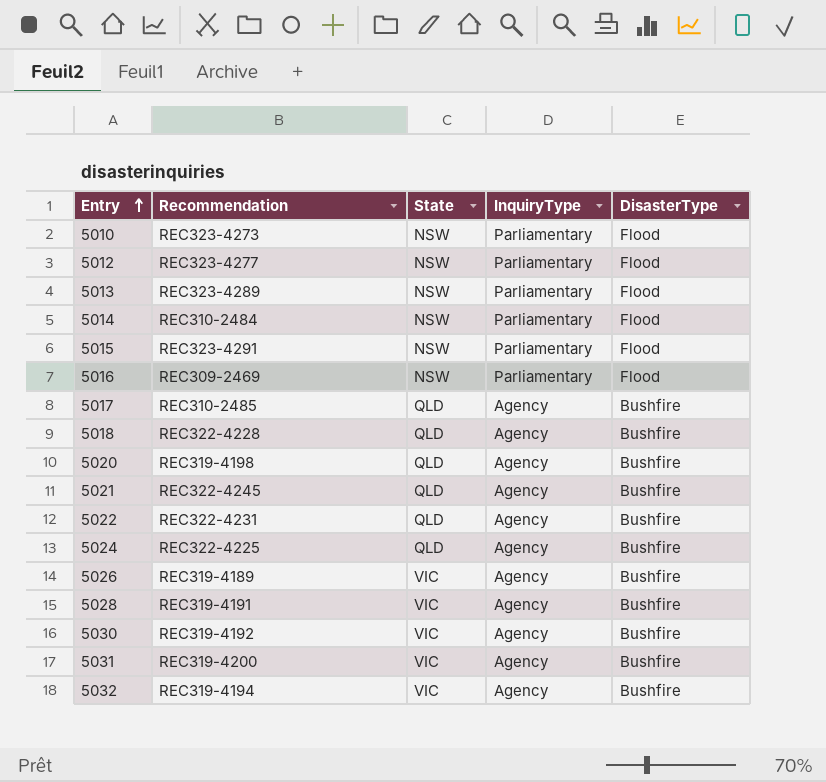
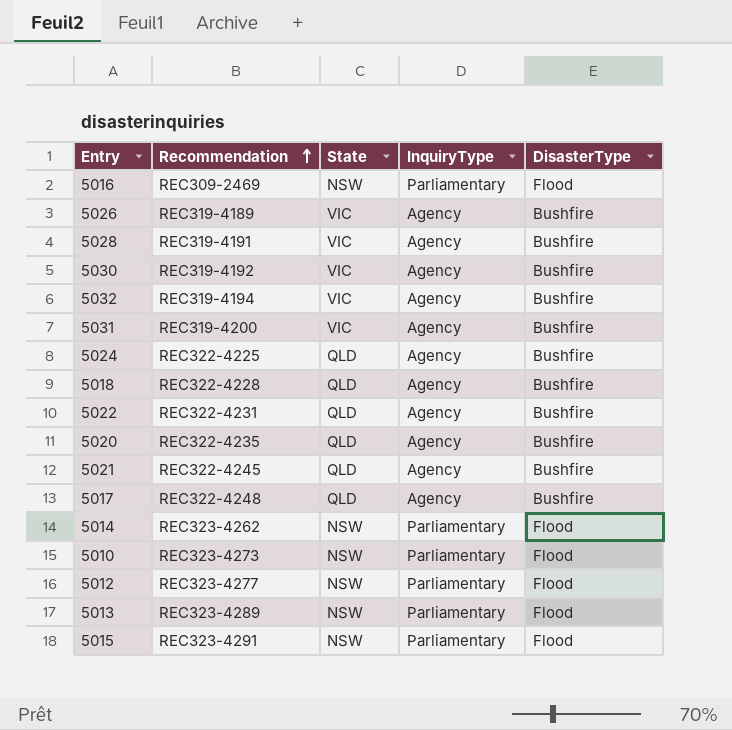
row order: Entry ascending -> Recommendation ascending
5020 | Recommendation: REC319-4198 -> REC322-4235
5017 | Recommendation: REC310-2485 -> REC322-4248
5014 | Recommendation: REC310-2484 -> REC323-4262

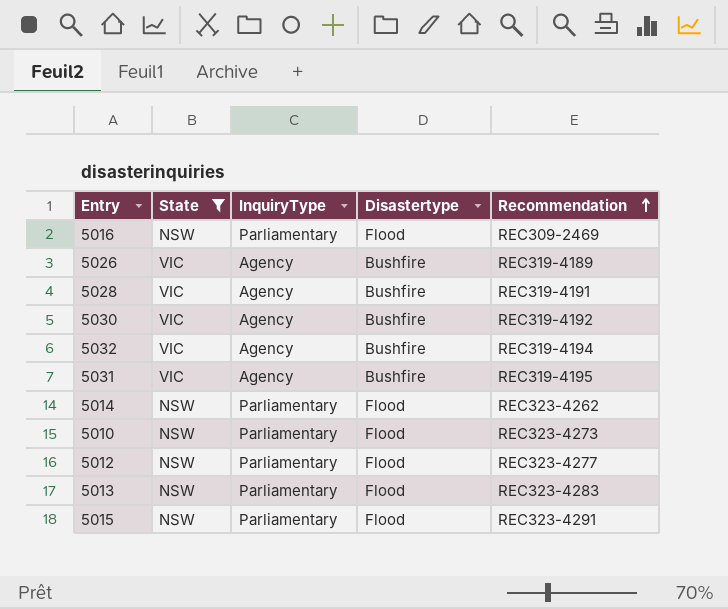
filter: none -> State != QLD
column name: DisasterType -> Disastertype
column Recommendation | position: 2 -> 5
5031 | Recommendation: REC319-4200 -> REC319-4195
5013 | Recommendation: REC323-4289 -> REC323-4283

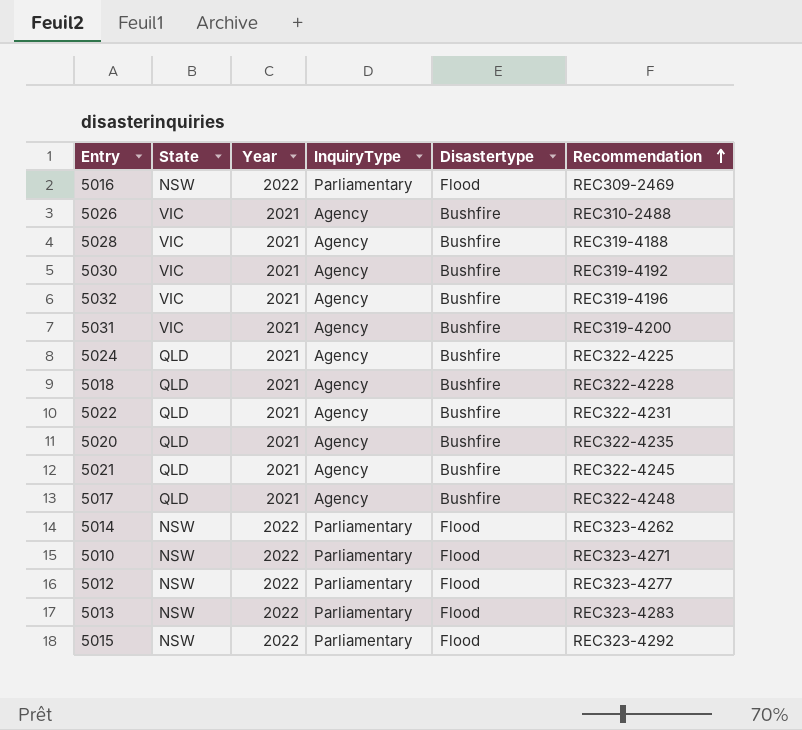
filter: State != QLD -> none
column Year | position: none -> 3
5026 | Recommendation: REC319-4189 -> REC310-2488
5028 | Recommendation: REC319-4191 -> REC319-4188
5032 | Recommendation: REC319-4194 -> REC319-4196
5031 | Recommendation: REC319-4195 -> REC319-4200
5010 | Recommendation: REC323-4273 -> REC323-4271
5015 | Recommendation: REC323-4291 -> REC323-4292

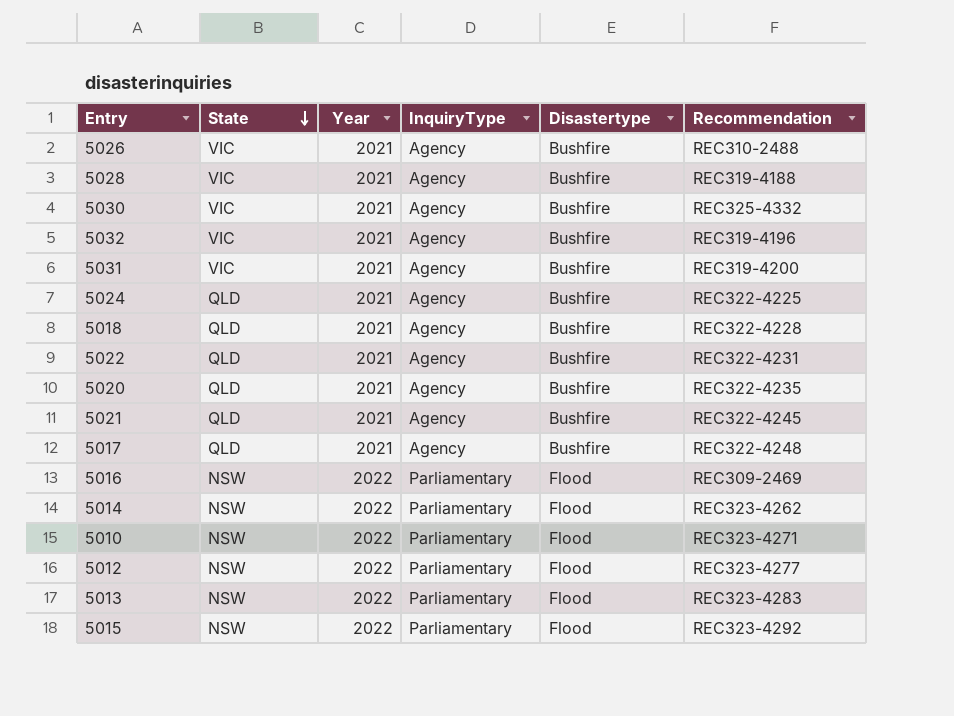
row order: Recommendation ascending -> State descending
5030 | Recommendation: REC319-4192 -> REC325-4332

